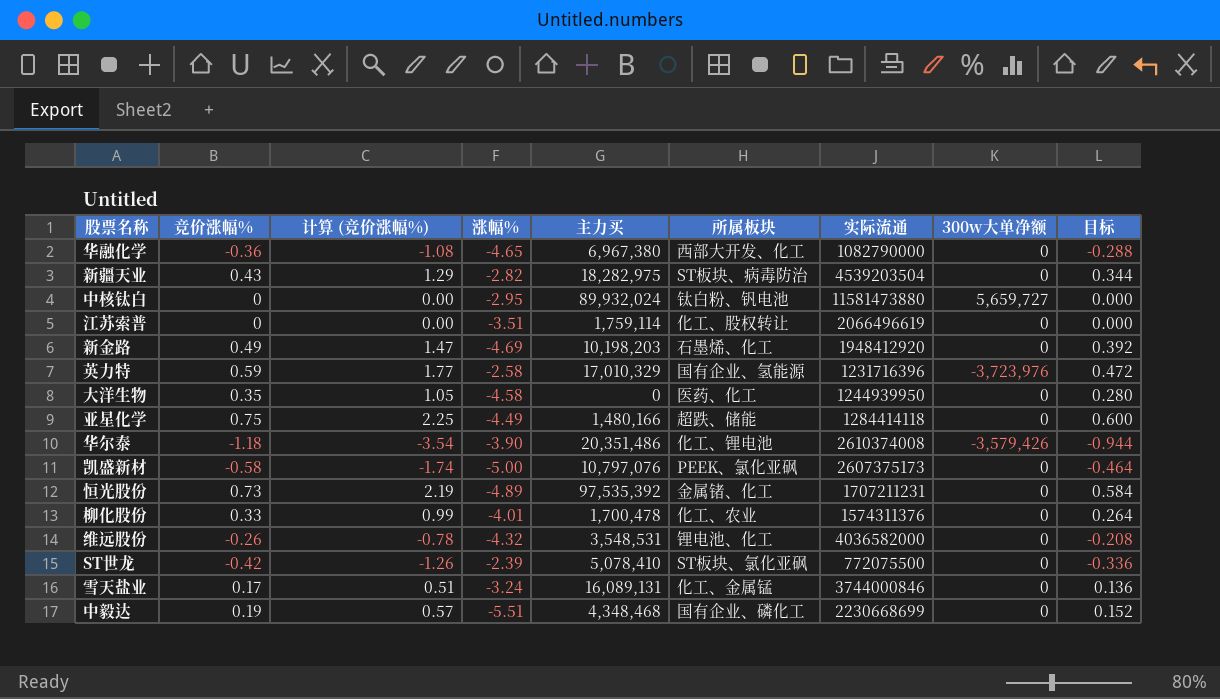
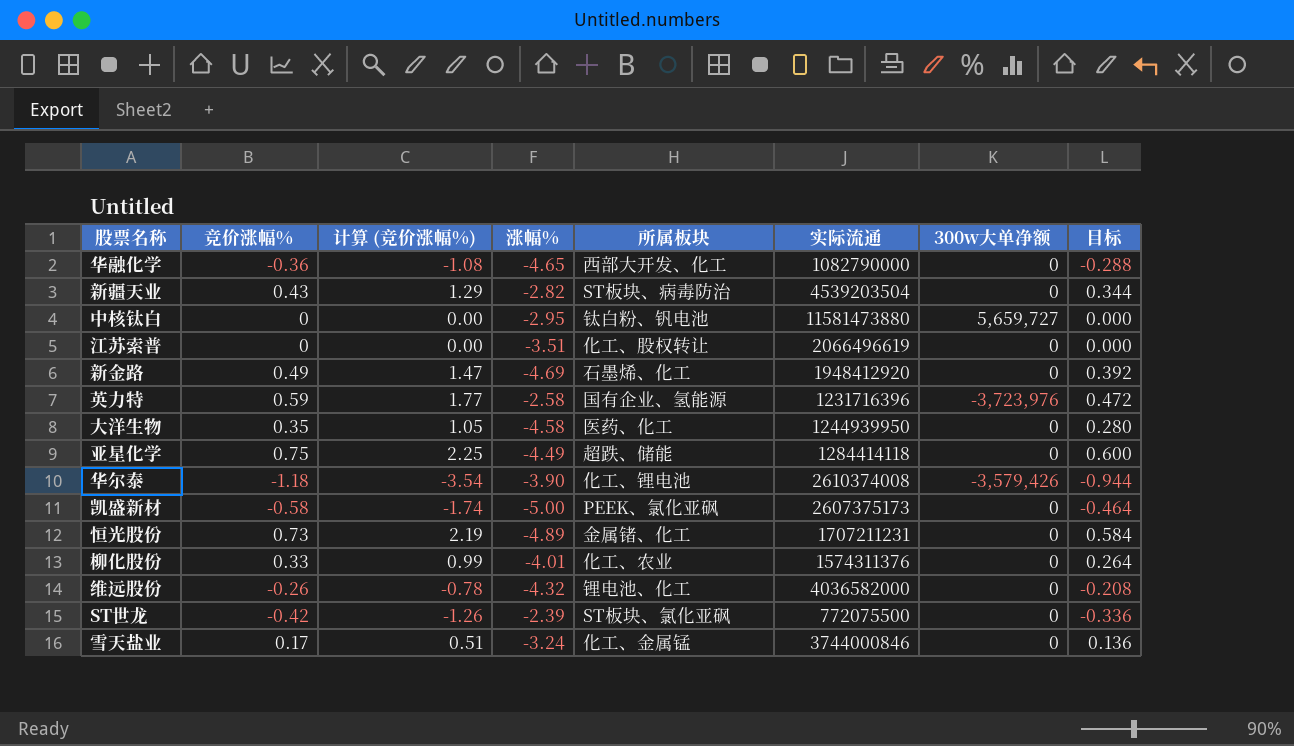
column 主力买 | position: 5 -> none
row 中毅达: 0.19 | 0.57 | -5.51 | 4,348,468 | 国有企业、磷化工 | 2230668699 | 0 | 0.152 -> none

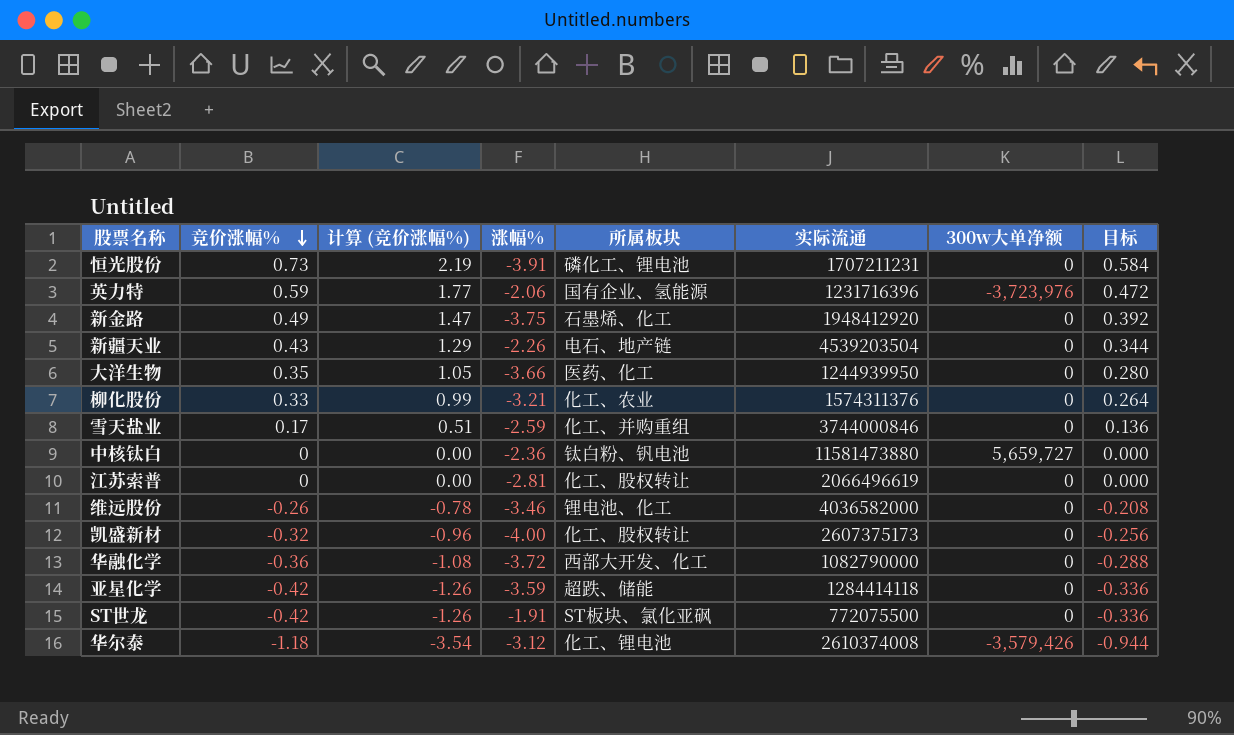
row order: none -> 竞价涨幅% descending
恒光股份 | 涨幅%: -4.89 -> -3.91
恒光股份 | 所属板块: 金属锗、化工 -> 磷化工、锂电池
英力特 | 涨幅%: -2.58 -> -2.06
新金路 | 涨幅%: -4.69 -> -3.75
新疆天业 | 涨幅%: -2.82 -> -2.26
新疆天业 | 所属板块: ST板块、病毒防治 -> 电石、地产链
大洋生物 | 涨幅%: -4.58 -> -3.66
柳化股份 | 涨幅%: -4.01 -> -3.21
雪天盐业 | 涨幅%: -3.24 -> -2.59
雪天盐业 | 所属板块: 化工、金属锰 -> 化工、并购重组
中核钛白 | 涨幅%: -2.95 -> -2.36
江苏索普 | 涨幅%: -3.51 -> -2.81
维远股份 | 涨幅%: -4.32 -> -3.46
凯盛新材 | 竞价涨幅%: -0.58 -> -0.32
凯盛新材 | 计算 (竞价涨幅%): -1.74 -> -0.96
凯盛新材 | 涨幅%: -5.00 -> -4.00
凯盛新材 | 所属板块: PEEK、氯化亚砜 -> 化工、股权转让
凯盛新材 | 目标: -0.464 -> -0.256
华融化学 | 涨幅%: -4.65 -> -3.72
亚星化学 | 竞价涨幅%: 0.75 -> -0.42
亚星化学 | 计算 (竞价涨幅%): 2.25 -> -1.26
亚星化学 | 涨幅%: -4.49 -> -3.59
亚星化学 | 目标: 0.600 -> -0.336
ST世龙 | 涨幅%: -2.39 -> -1.91
华尔泰 | 涨幅%: -3.90 -> -3.12

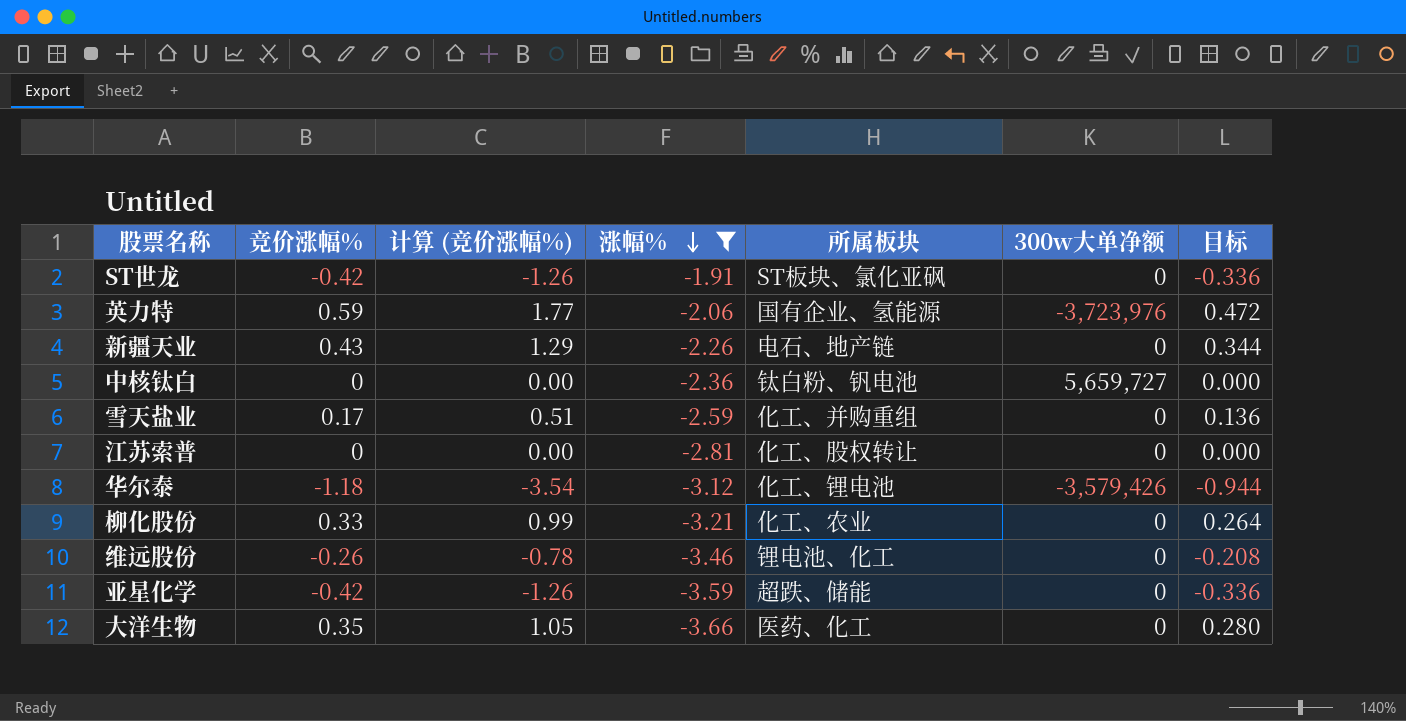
filter: none -> 涨幅% >= -3.66
row order: 竞价涨幅% descending -> 涨幅% descending
column 实际流通 | position: 6 -> none

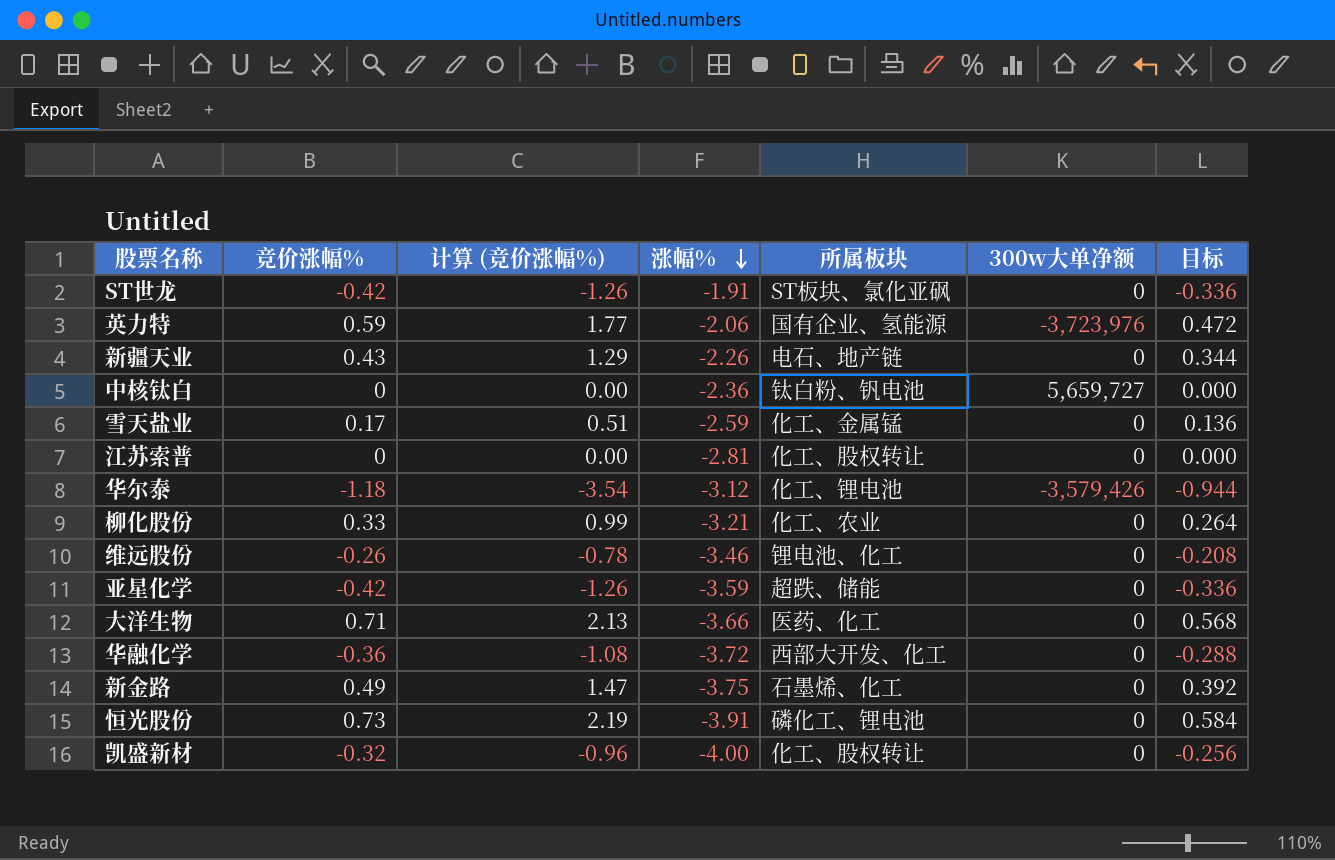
filter: 涨幅% >= -3.66 -> none
雪天盐业 | 所属板块: 化工、并购重组 -> 化工、金属锰
大洋生物 | 竞价涨幅%: 0.35 -> 0.71
大洋生物 | 计算 (竞价涨幅%): 1.05 -> 2.13
大洋生物 | 目标: 0.280 -> 0.568

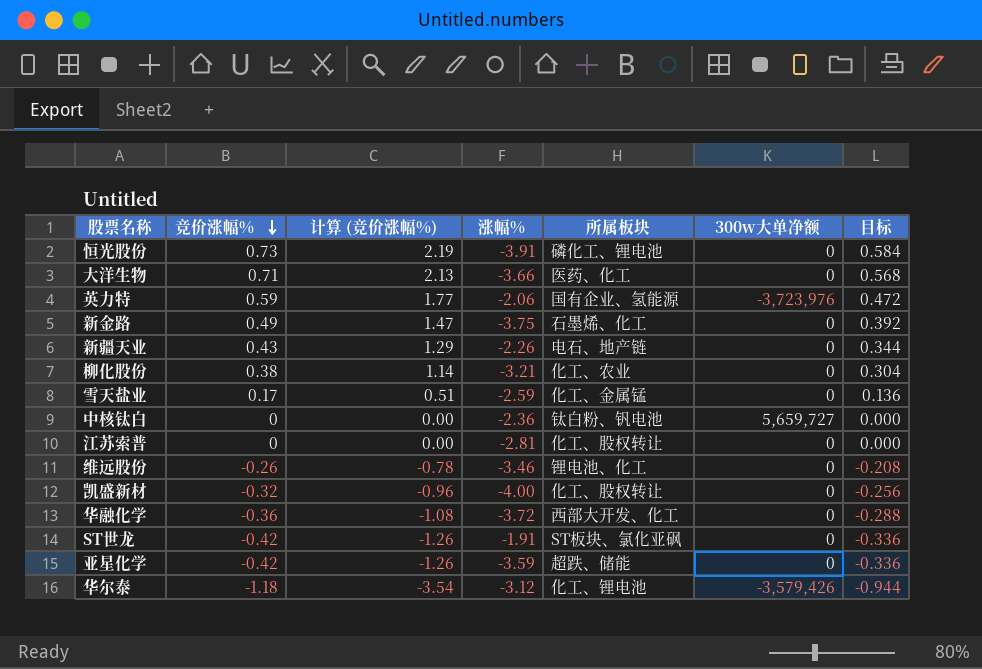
row order: 涨幅% descending -> 竞价涨幅% descending
柳化股份 | 竞价涨幅%: 0.33 -> 0.38
柳化股份 | 计算 (竞价涨幅%): 0.99 -> 1.14
柳化股份 | 目标: 0.264 -> 0.304

